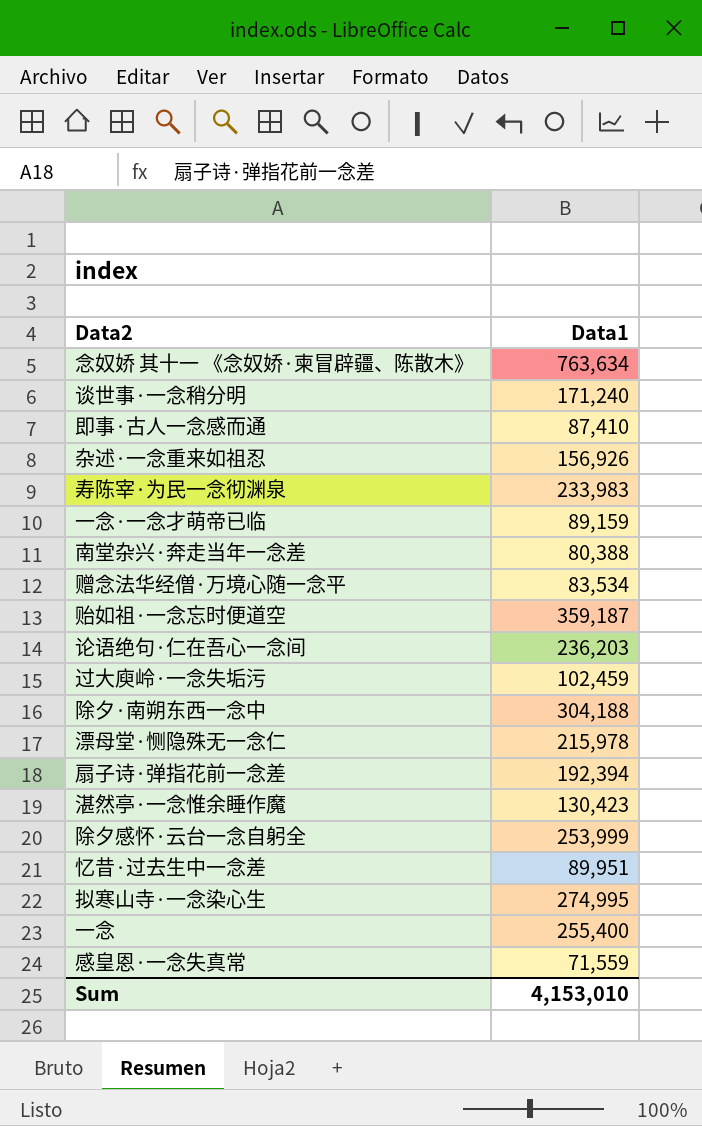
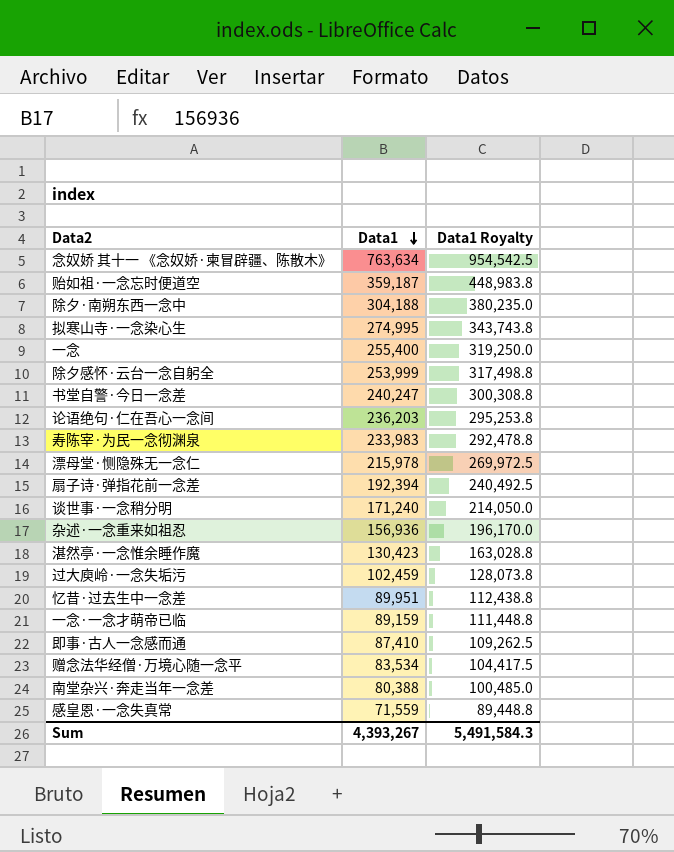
row order: none -> Data1 descending
column Data1 Royalty | formula: none -> [Data1] * 1.25
row 书堂自警·今日一念差: none -> 240,247 | 300,308.8
杂述·一念重来如祖忍 | Data1: 156,926 -> 156,936
Sum | Data1: 4,153,010 -> 4,393,267

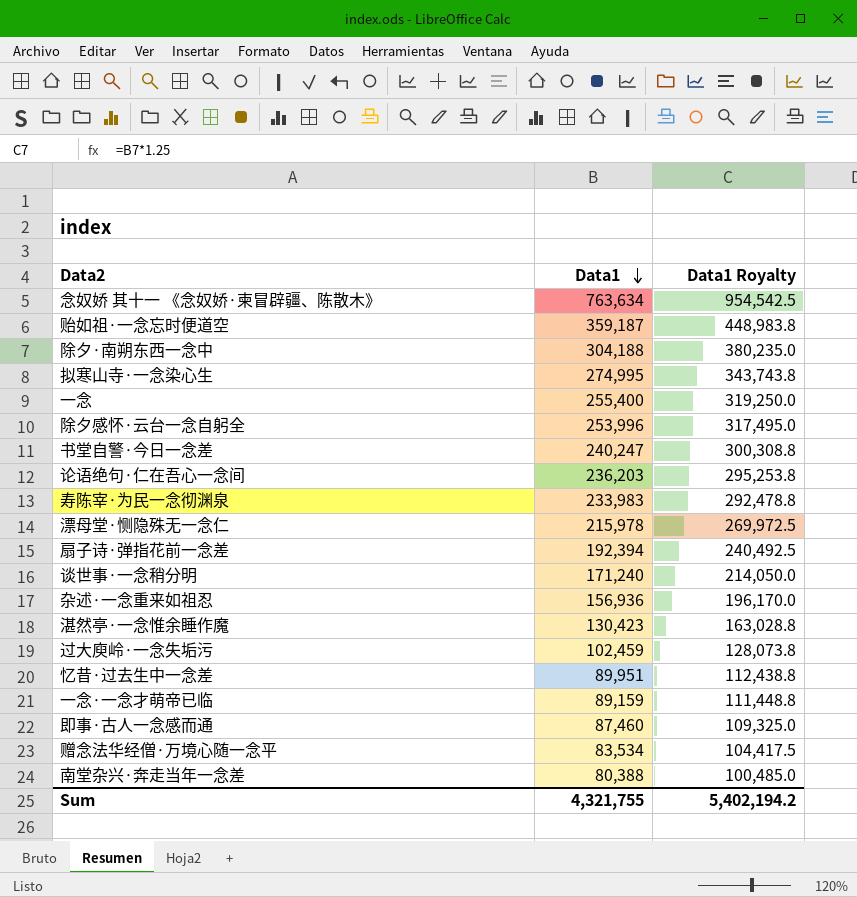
row 感皇恩·一念失真常: 71,559 | 89,448.8 -> none
除夕感怀·云台一念自躬全 | Data1: 253,999 -> 253,996
除夕感怀·云台一念自躬全 | Data1 Royalty: 317,498.8 -> 317,495.0
即事·古人一念感而通 | Data1: 87,410 -> 87,460
即事·古人一念感而通 | Data1 Royalty: 109,262.5 -> 109,325.0
Sum | Data1: 4,393,267 -> 4,321,755
Sum | Data1 Royalty: 5,491,584.3 -> 5,402,194.2

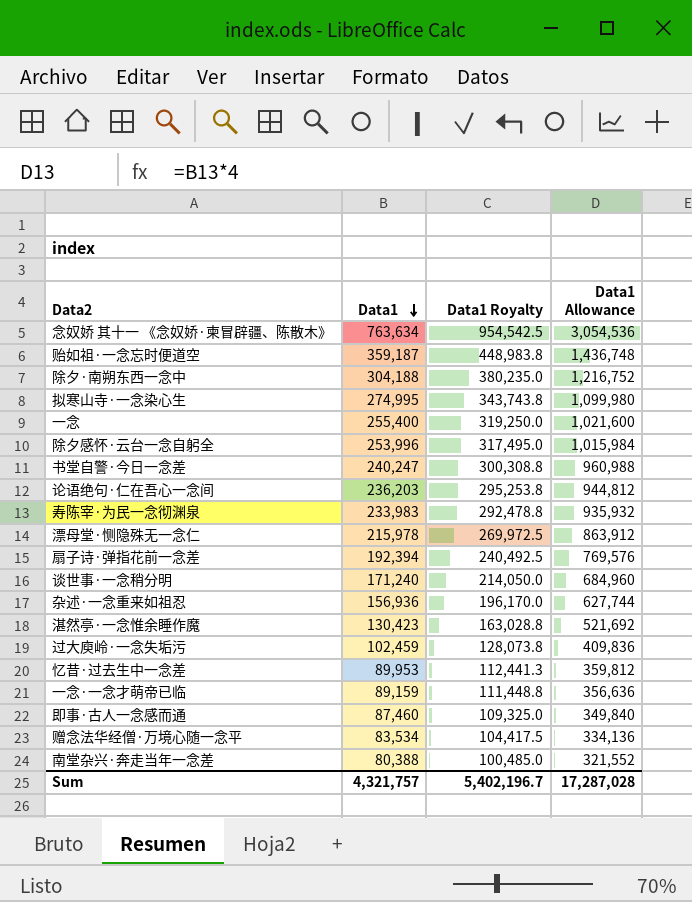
column Data1 Allowance | formula: none -> [Data1] * 4
忆昔·过去生中一念差 | Data1: 89,951 -> 89,953
忆昔·过去生中一念差 | Data1 Royalty: 112,438.8 -> 112,441.3
Sum | Data1: 4,321,755 -> 4,321,757
Sum | Data1 Royalty: 5,402,194.2 -> 5,402,196.7

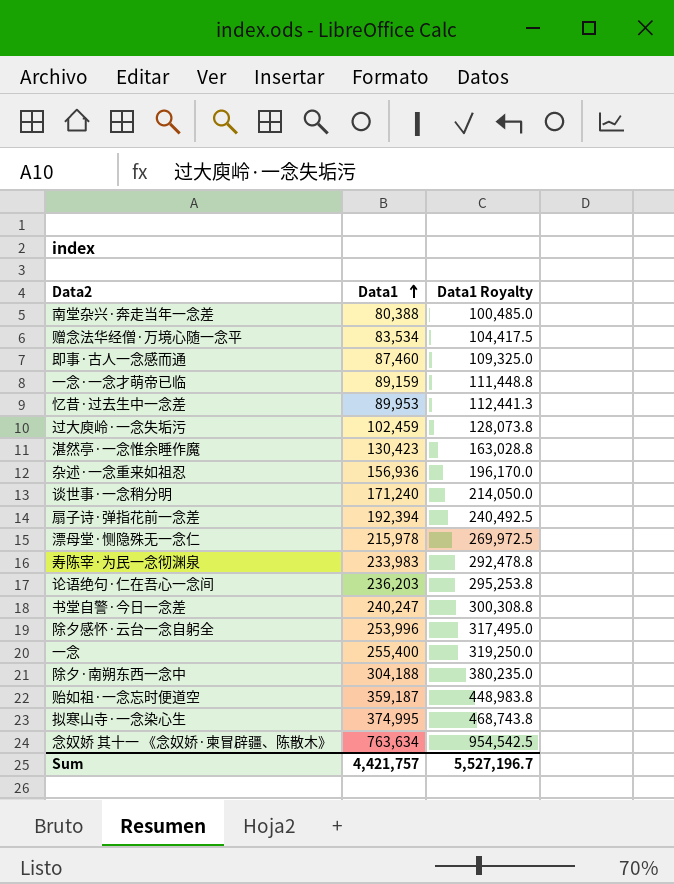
row order: Data1 descending -> Data1 ascending
column Data1 Allowance | formula: [Data1] * 4 -> none
拟寒山寺·一念染心生 | Data1: 274,995 -> 374,995
拟寒山寺·一念染心生 | Data1 Royalty: 343,743.8 -> 468,743.8
Sum | Data1: 4,321,757 -> 4,421,757
Sum | Data1 Royalty: 5,402,196.7 -> 5,527,196.7

